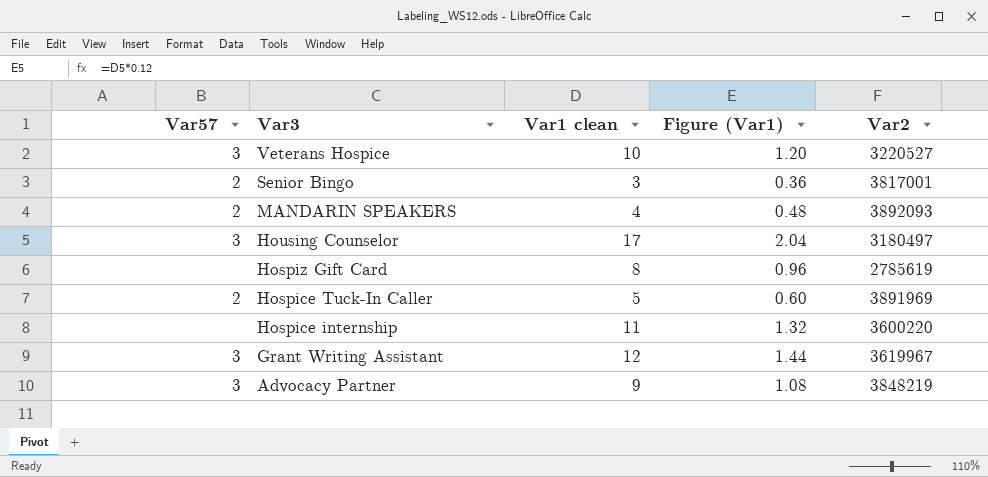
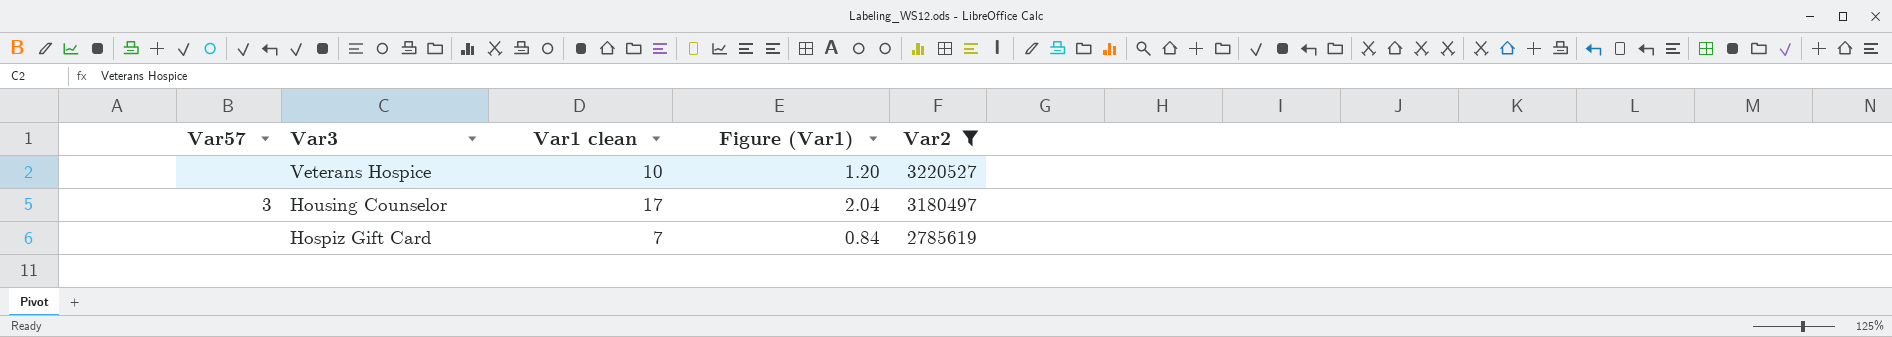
filter: none -> Var2 <= 3220527
Veterans Hospice | Var57: 3 -> none
Hospiz Gift Card | Var1 clean: 8 -> 7
Hospiz Gift Card | Figure (Var1): 0.96 -> 0.84

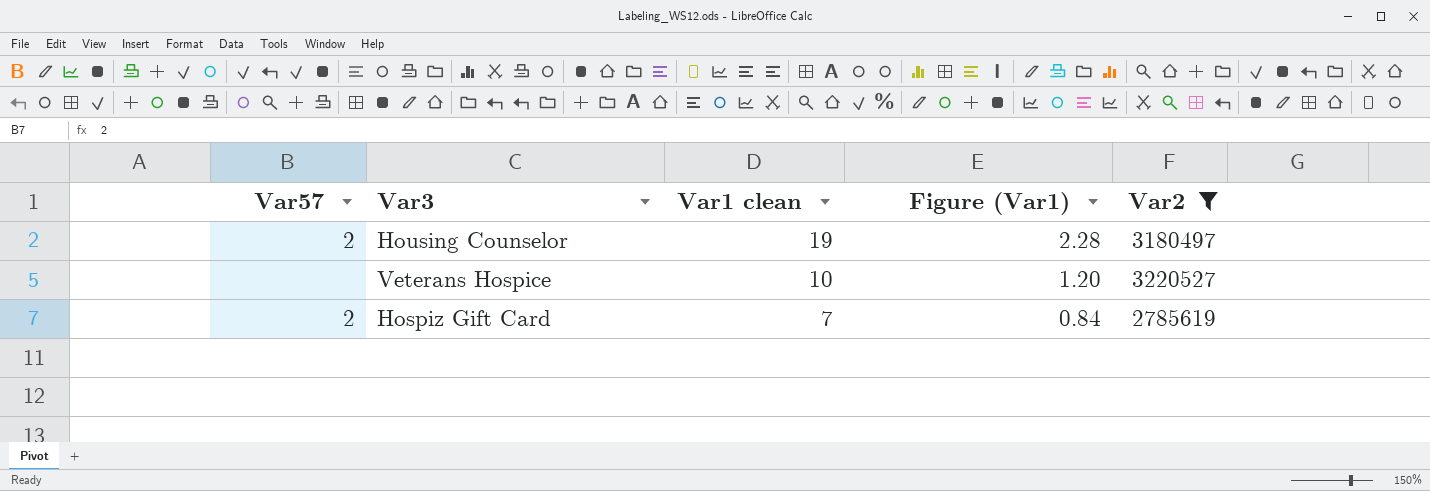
row order: Var3 descending -> Var1 clean descending
Housing Counselor | Var57: 3 -> 2
Housing Counselor | Var1 clean: 17 -> 19
Housing Counselor | Figure (Var1): 2.04 -> 2.28
Hospiz Gift Card | Var57: none -> 2

